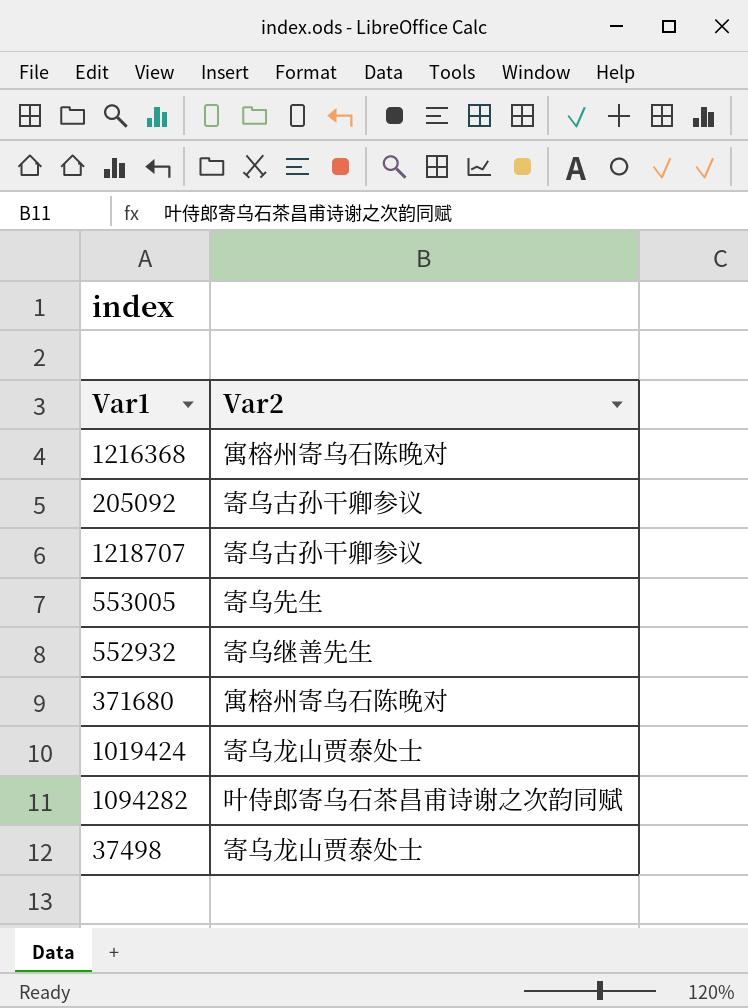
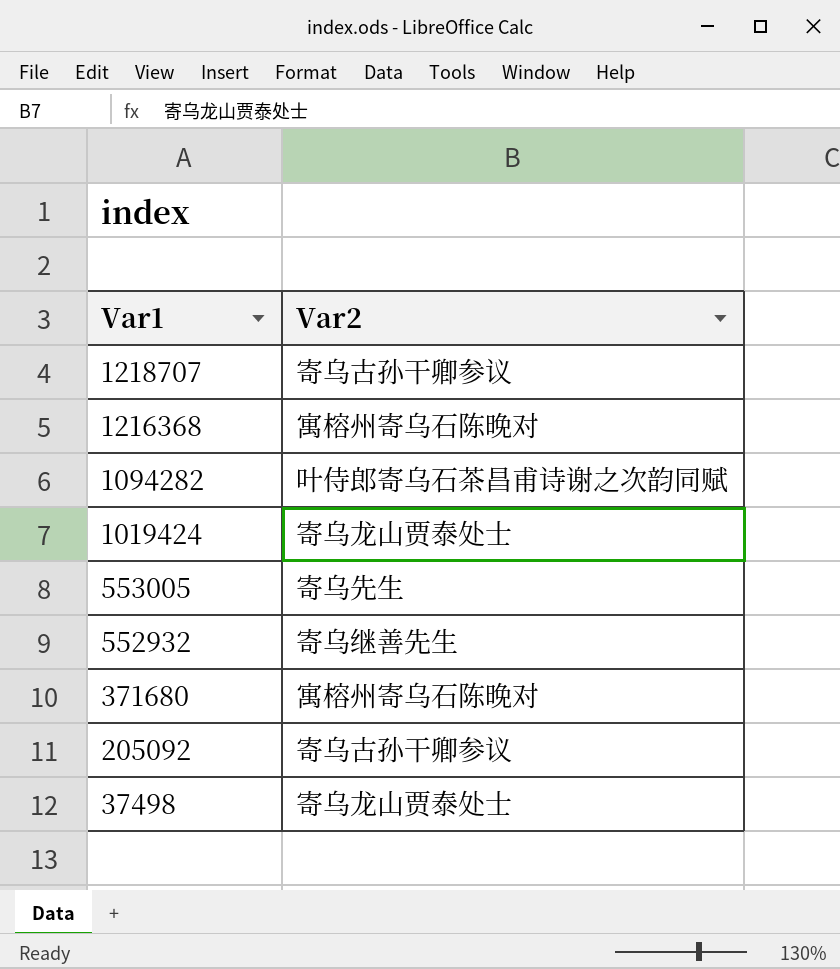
row order: none -> Var1 descending

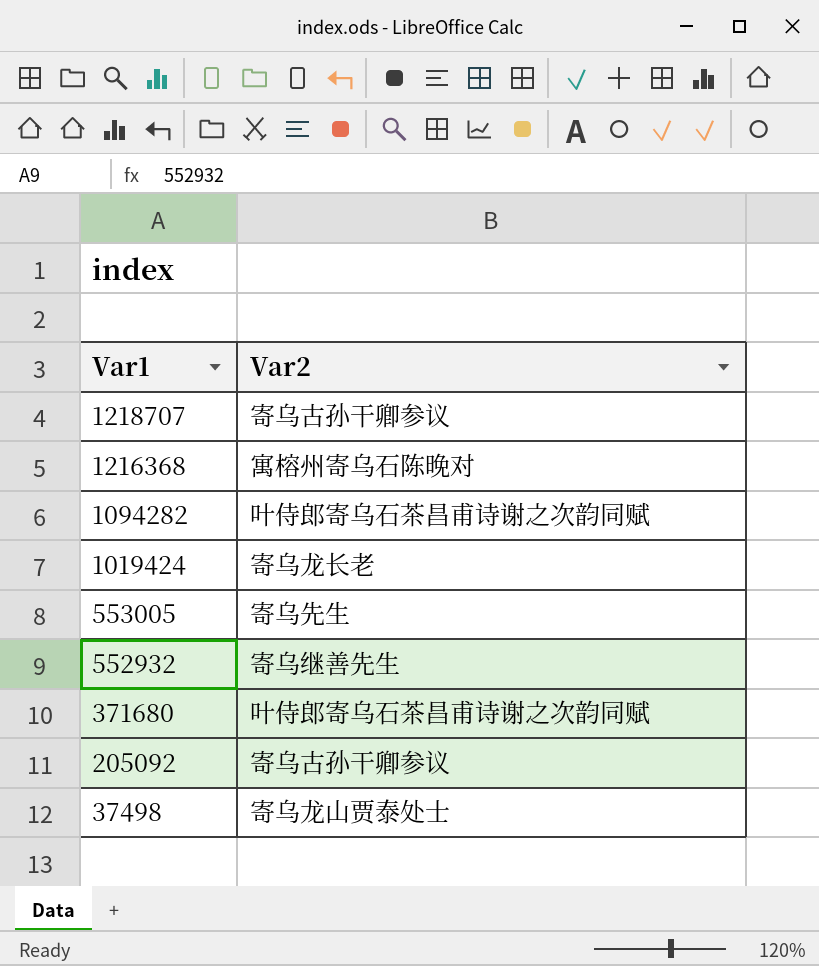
1019424 | Var2: 寄乌龙山贾泰处士 -> 寄乌龙长老
371680 | Var2: 寓榕州寄乌石陈晚对 -> 叶侍郎寄乌石茶昌甫诗谢之次韵同赋

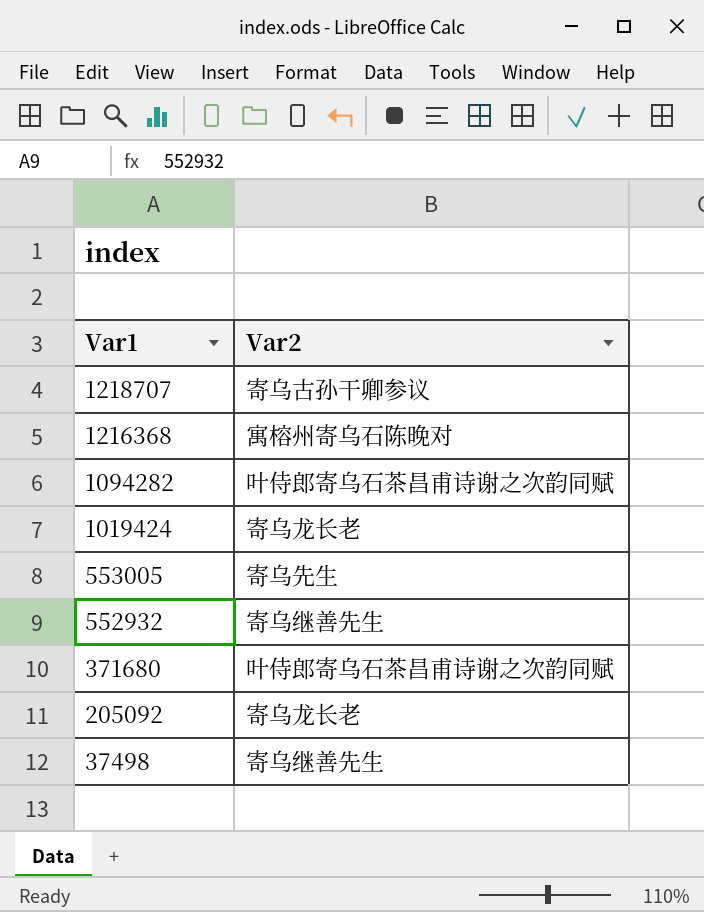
205092 | Var2: 寄乌古孙干卿参议 -> 寄乌龙长老
37498 | Var2: 寄乌龙山贾泰处士 -> 寄乌继善先生

